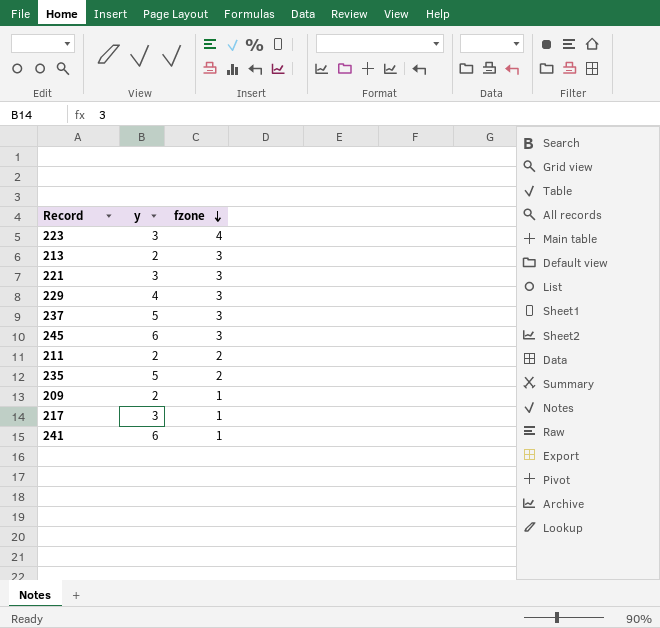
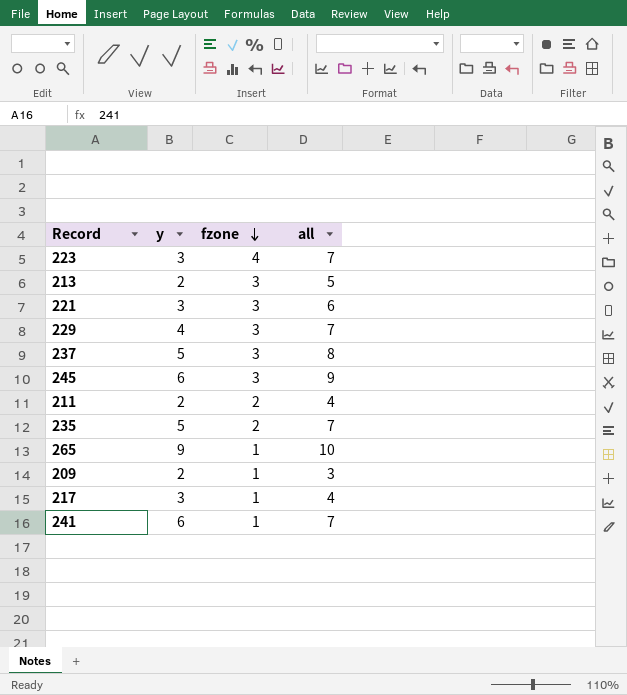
column all | formula: none -> [y] + [fzone]
row 265: none -> 9 | 1 | 10

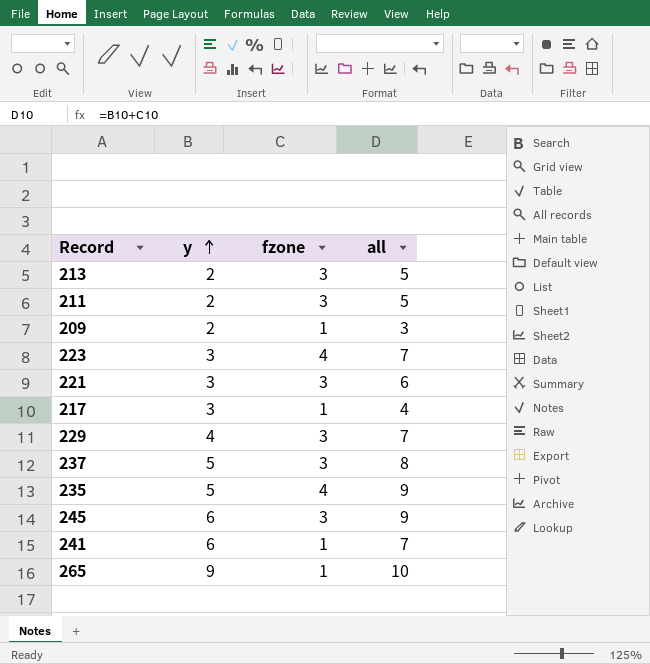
row order: fzone descending -> y ascending
211 | fzone: 2 -> 3
211 | all: 4 -> 5
235 | fzone: 2 -> 4
235 | all: 7 -> 9

